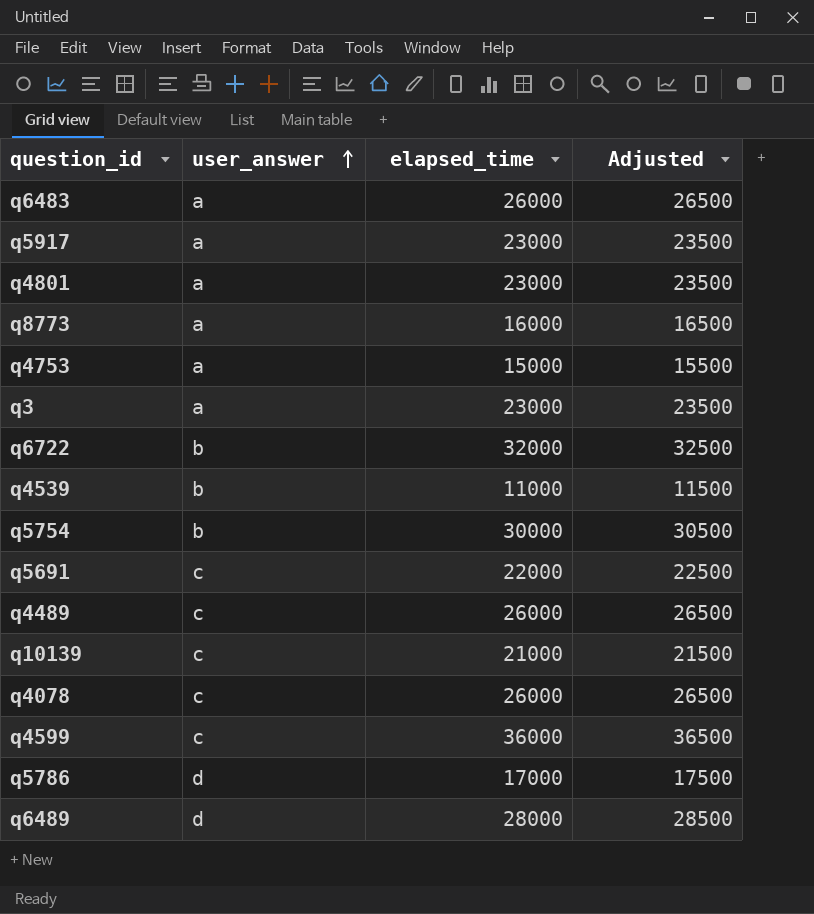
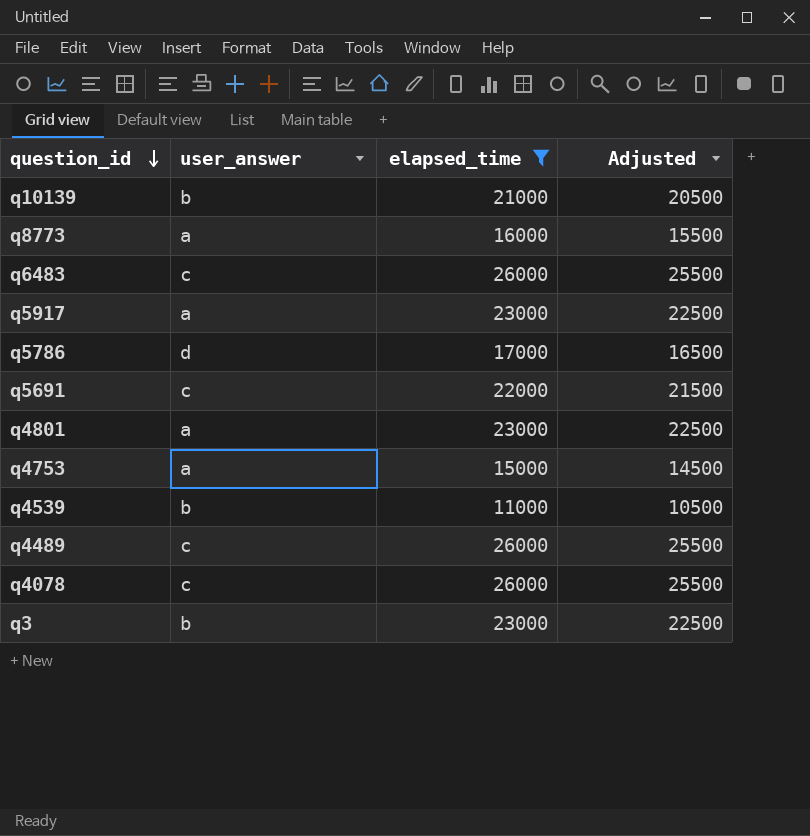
filter: none -> elapsed_time <= 26000
row order: user_answer ascending -> question_id descending
column Adjusted | formula: [elapsed_time] + 500 -> [elapsed_time] - 500
q10139 | user_answer: c -> b
q6483 | user_answer: a -> c
q3 | user_answer: a -> b

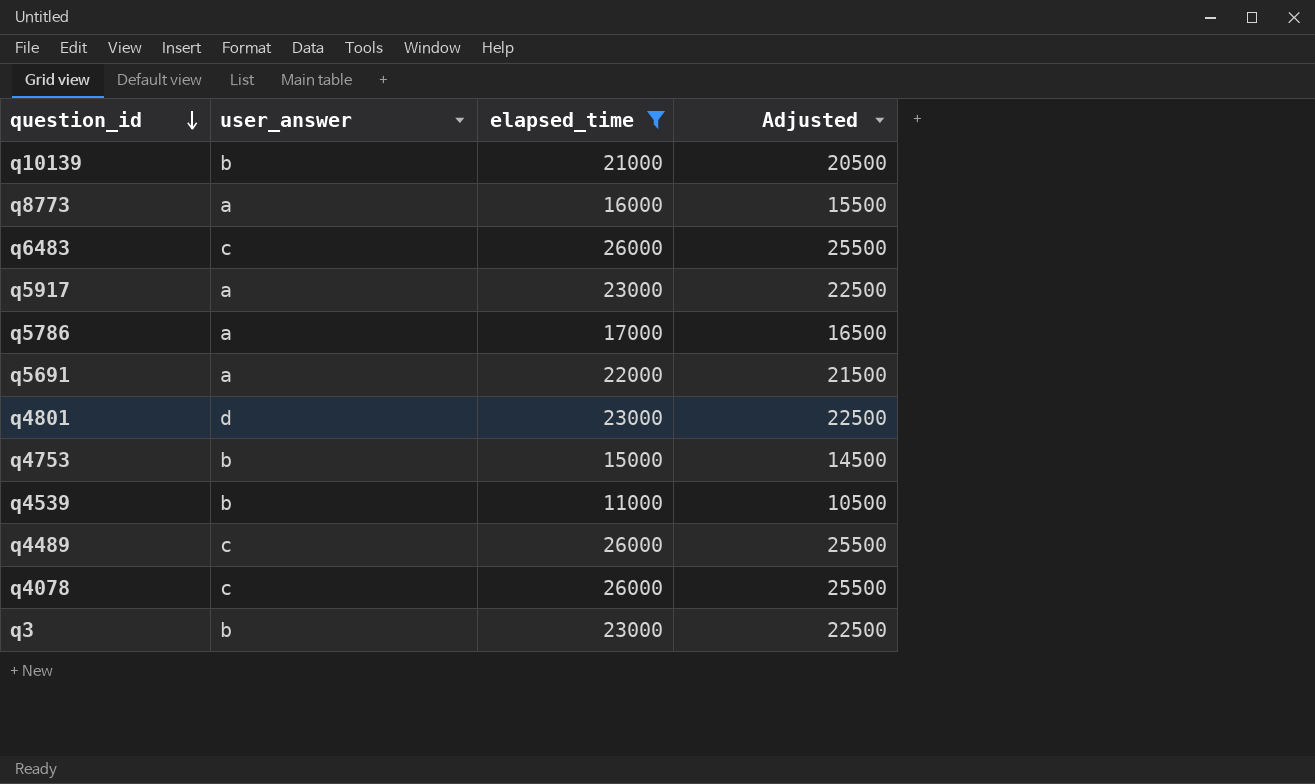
q5786 | user_answer: d -> a
q5691 | user_answer: c -> a
q4801 | user_answer: a -> d
q4753 | user_answer: a -> b

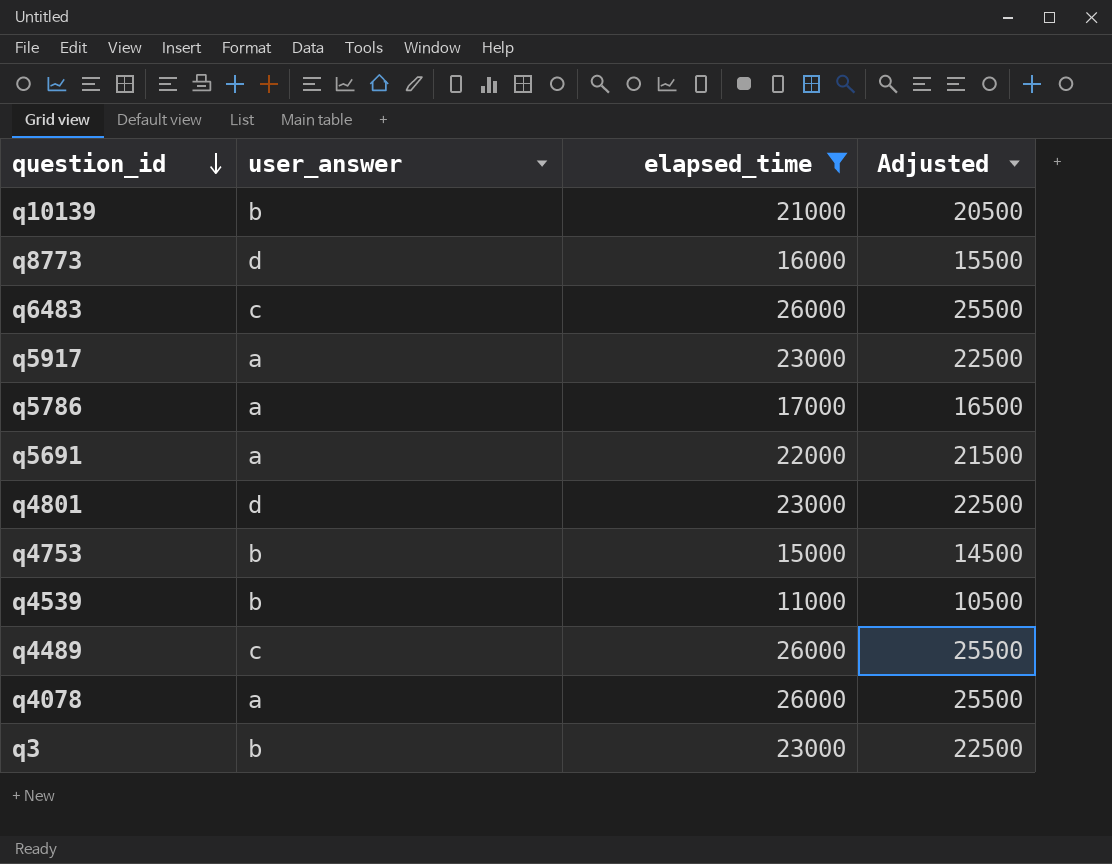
q8773 | user_answer: a -> d
q4078 | user_answer: c -> a

